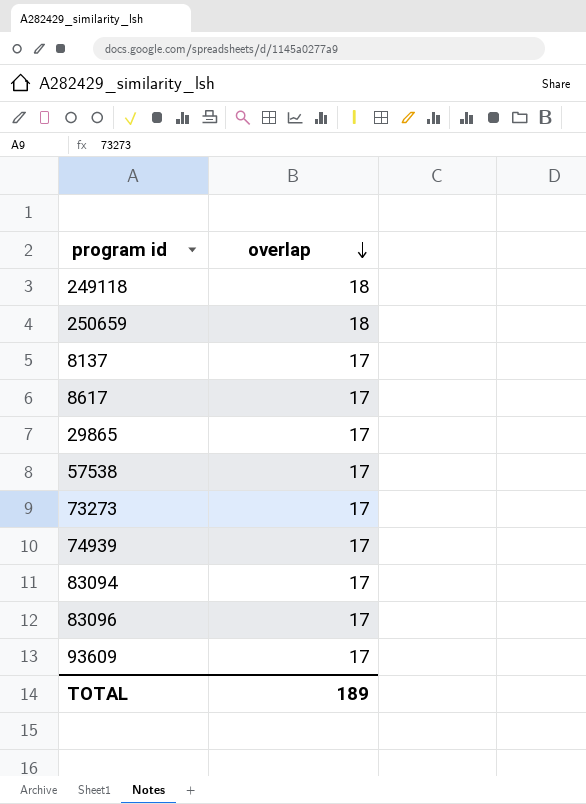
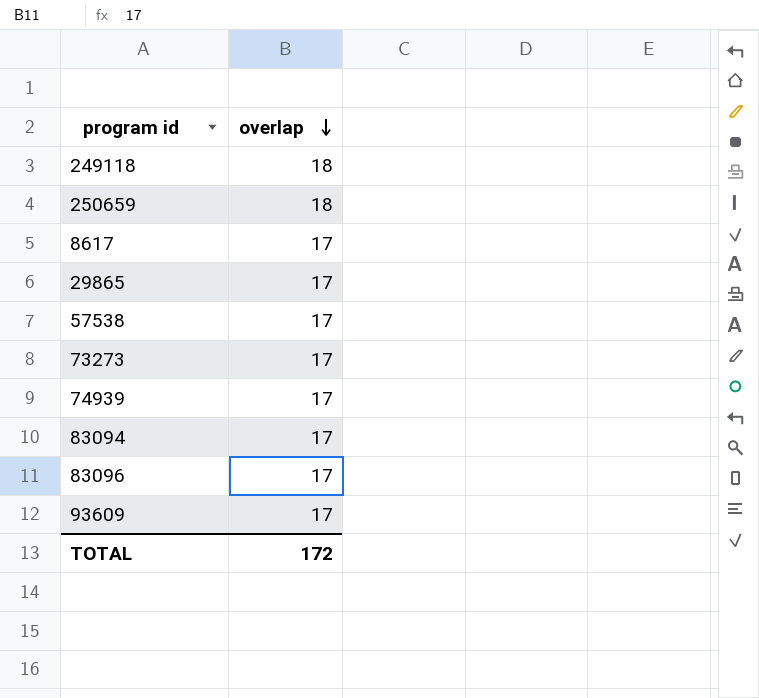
row 8137: 17 -> none
TOTAL | overlap: 189 -> 172

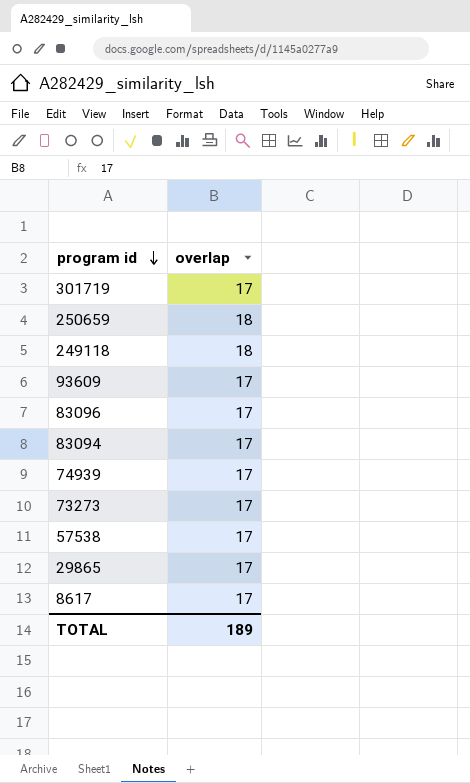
row order: overlap descending -> program id descending
row 301719: none -> 17
TOTAL | overlap: 172 -> 189

